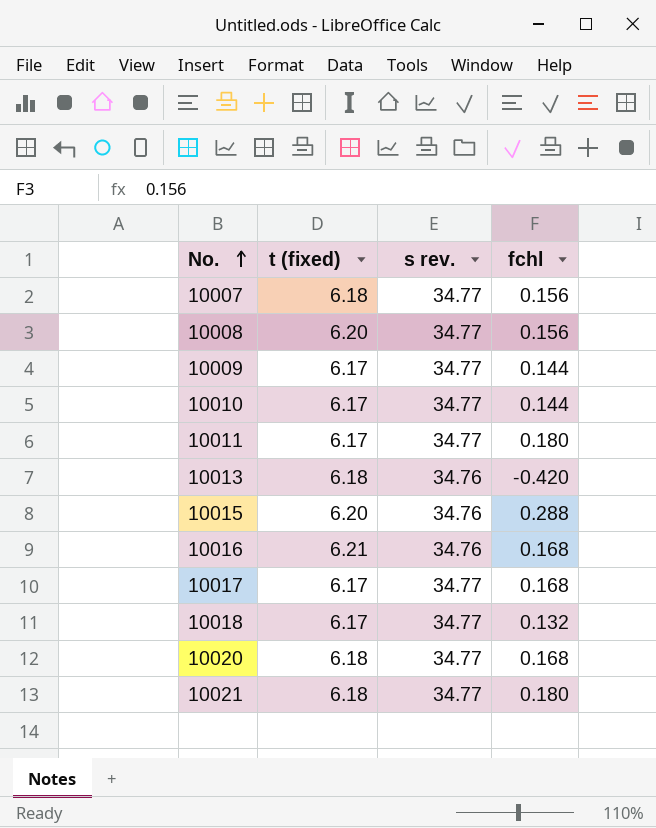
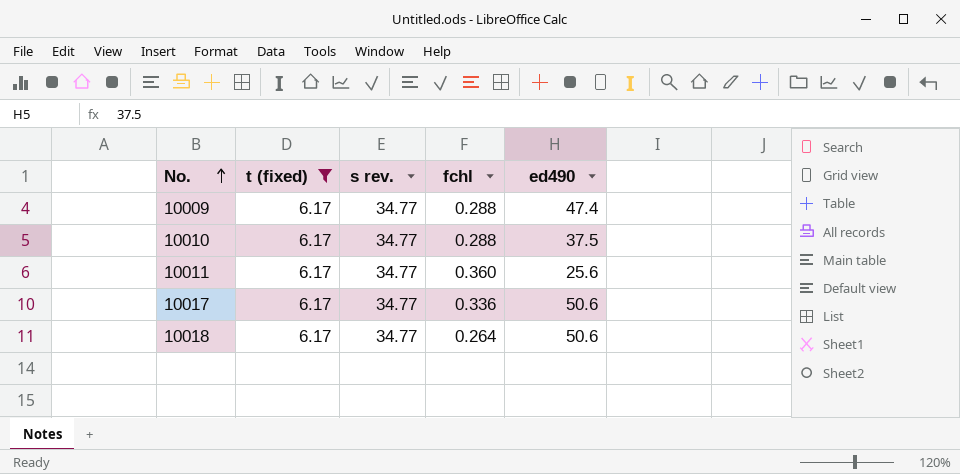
filter: none -> t (fixed) = 6.17
column ed490 | position: none -> 5
10009 | fchl: 0.144 -> 0.288
10010 | fchl: 0.144 -> 0.288
10011 | fchl: 0.180 -> 0.360
10017 | fchl: 0.168 -> 0.336
10018 | fchl: 0.132 -> 0.264

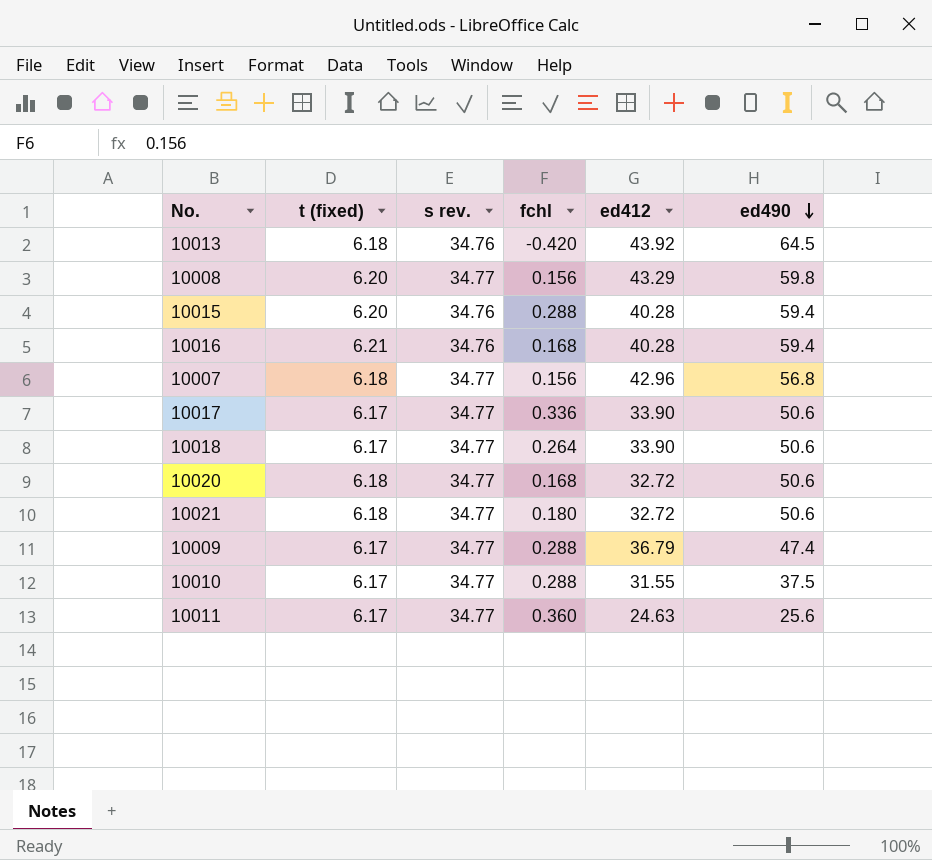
filter: t (fixed) = 6.17 -> none
row order: No. ascending -> ed490 descending
column ed412 | position: none -> 5

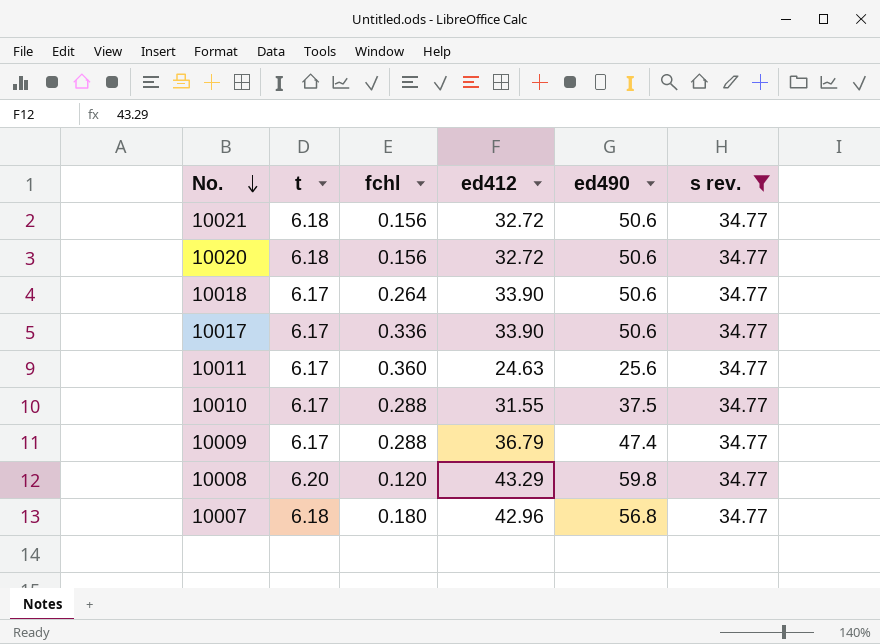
filter: none -> s rev. = 34.77
row order: ed490 descending -> No. descending
column name: t (fixed) -> t
column s rev. | position: 3 -> 6
10021 | fchl: 0.180 -> 0.156
10020 | fchl: 0.168 -> 0.156
10008 | fchl: 0.156 -> 0.120
10007 | fchl: 0.156 -> 0.180

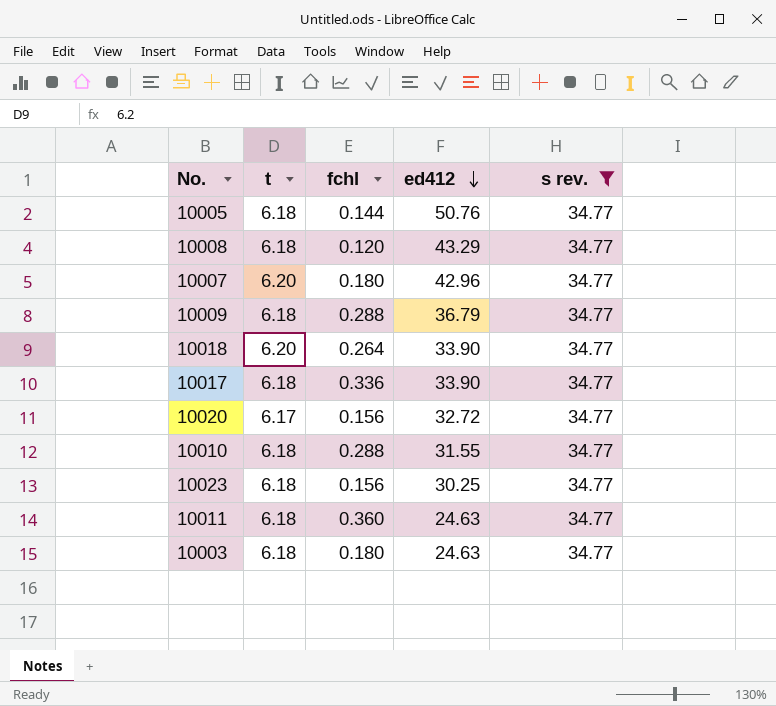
row order: No. descending -> ed412 descending
column ed490 | position: 5 -> none
row 10021: 6.18 | 0.156 | 32.72 | 50.6 | 34.77 -> none
row 10005: none -> 6.18 | 0.144 | 50.76 | 34.77
10008 | t: 6.20 -> 6.18
10007 | t: 6.18 -> 6.20
10009 | t: 6.17 -> 6.18
10018 | t: 6.17 -> 6.20
10017 | t: 6.17 -> 6.18
10020 | t: 6.18 -> 6.17
10010 | t: 6.17 -> 6.18
row 10023: none -> 6.18 | 0.156 | 30.25 | 34.77
10011 | t: 6.17 -> 6.18
row 10003: none -> 6.18 | 0.180 | 24.63 | 34.77

